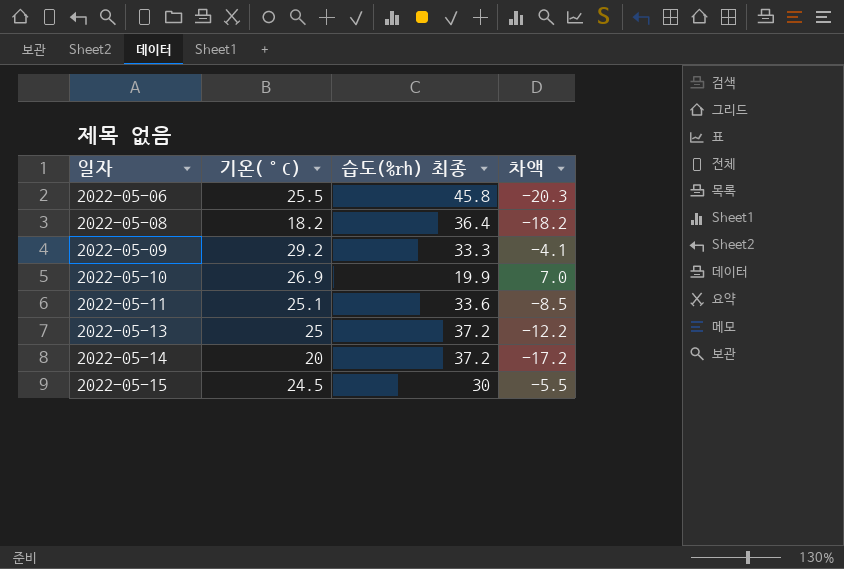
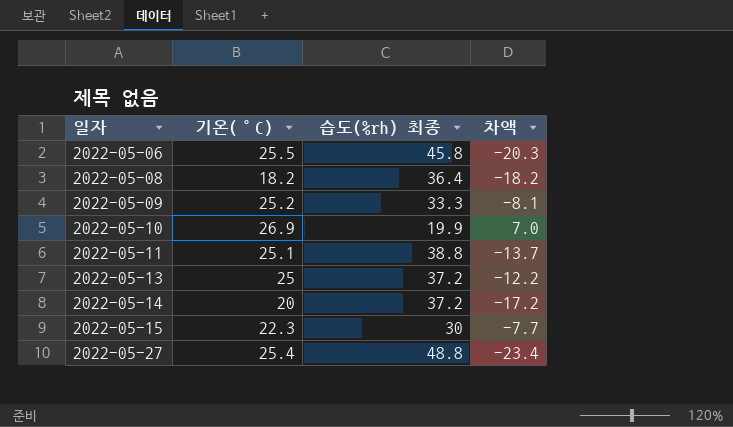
2022-05-09 | 기온(°C): 29.2 -> 25.2
2022-05-09 | 차액: -4.1 -> -8.1
2022-05-11 | 습도(%rh) 최종: 33.6 -> 38.8
2022-05-11 | 차액: -8.5 -> -13.7
2022-05-15 | 기온(°C): 24.5 -> 22.3
2022-05-15 | 차액: -5.5 -> -7.7
row 2022-05-27: none -> 25.4 | 48.8 | -23.4

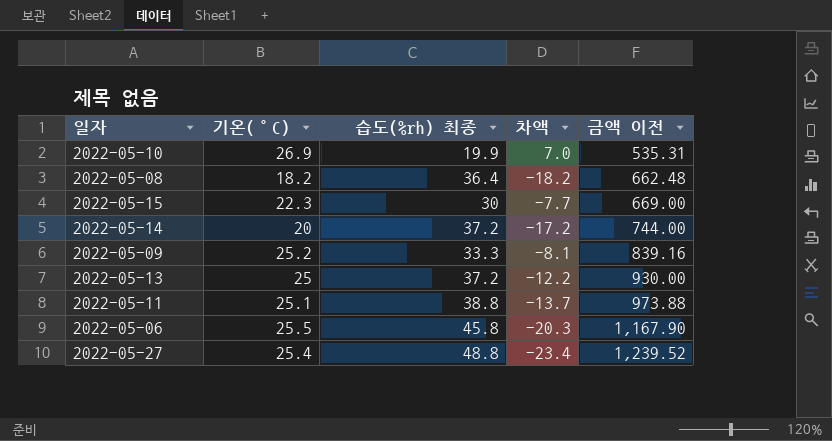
row order: 일자 ascending -> 금액 이전 ascending
column 금액 이전 | formula: none -> [기온(°C)] * [습도(%rh) 최종]

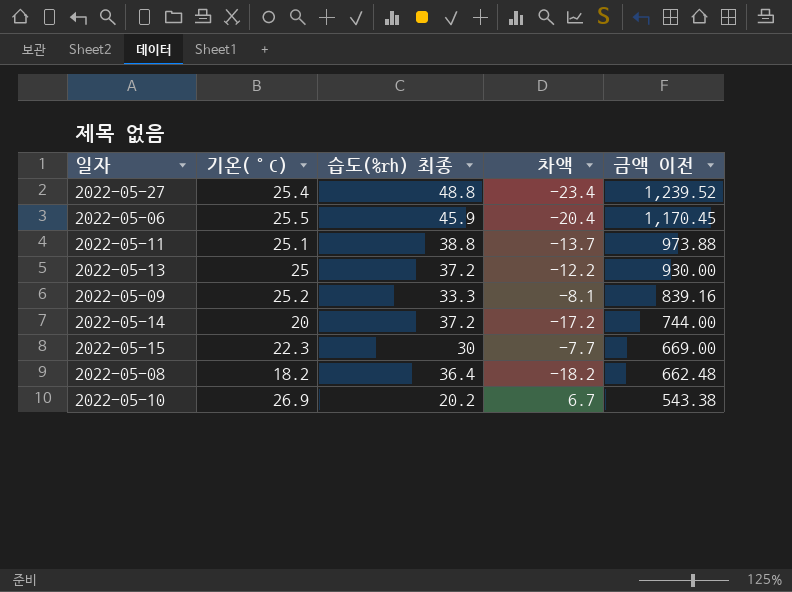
row order: 금액 이전 ascending -> 금액 이전 descending
2022-05-06 | 습도(%rh) 최종: 45.8 -> 45.9
2022-05-06 | 차액: -20.3 -> -20.4
2022-05-06 | 금액 이전: 1,167.90 -> 1,170.45
2022-05-10 | 습도(%rh) 최종: 19.9 -> 20.2
2022-05-10 | 차액: 7.0 -> 6.7
2022-05-10 | 금액 이전: 535.31 -> 543.38

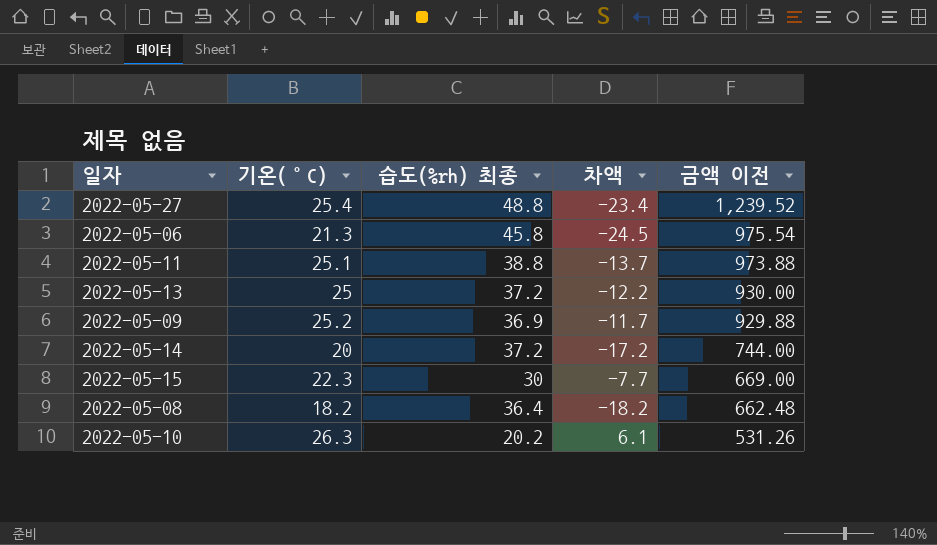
2022-05-06 | 기온(°C): 25.5 -> 21.3
2022-05-06 | 습도(%rh) 최종: 45.9 -> 45.8
2022-05-06 | 차액: -20.4 -> -24.5
2022-05-06 | 금액 이전: 1,170.45 -> 975.54
2022-05-09 | 습도(%rh) 최종: 33.3 -> 36.9
2022-05-09 | 차액: -8.1 -> -11.7
2022-05-09 | 금액 이전: 839.16 -> 929.88
2022-05-10 | 기온(°C): 26.9 -> 26.3
2022-05-10 | 차액: 6.7 -> 6.1
2022-05-10 | 금액 이전: 543.38 -> 531.26

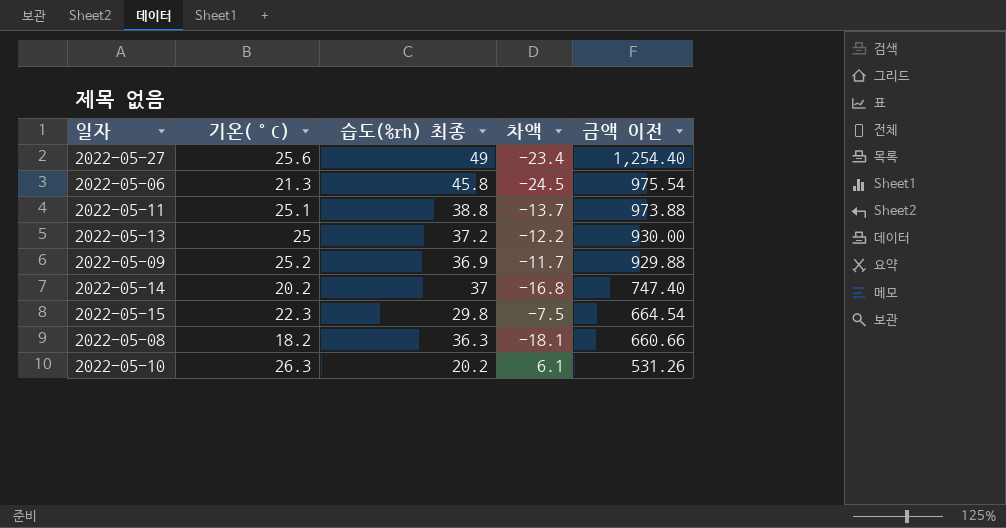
2022-05-27 | 기온(°C): 25.4 -> 25.6
2022-05-27 | 습도(%rh) 최종: 48.8 -> 49
2022-05-27 | 금액 이전: 1,239.52 -> 1,254.40
2022-05-14 | 기온(°C): 20 -> 20.2
2022-05-14 | 습도(%rh) 최종: 37.2 -> 37
2022-05-14 | 차액: -17.2 -> -16.8
2022-05-14 | 금액 이전: 744.00 -> 747.40
2022-05-15 | 습도(%rh) 최종: 30 -> 29.8
2022-05-15 | 차액: -7.7 -> -7.5
2022-05-15 | 금액 이전: 669.00 -> 664.54
2022-05-08 | 습도(%rh) 최종: 36.4 -> 36.3
2022-05-08 | 차액: -18.2 -> -18.1
2022-05-08 | 금액 이전: 662.48 -> 660.66

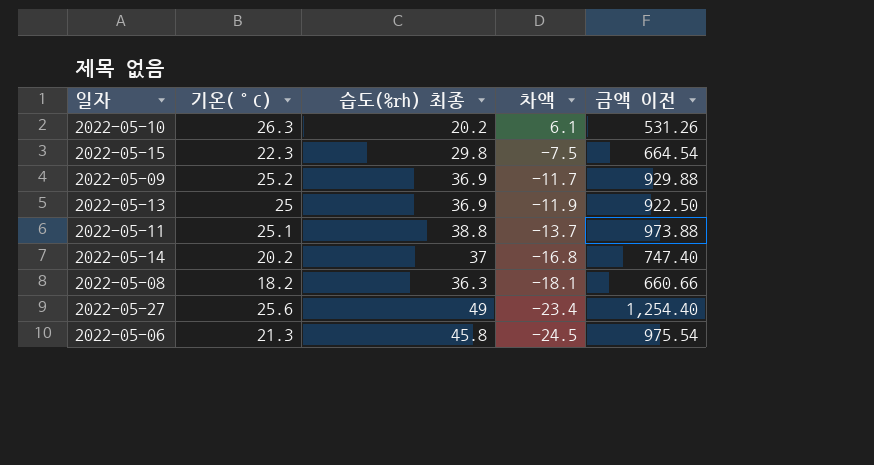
row order: 금액 이전 descending -> 차액 descending
2022-05-13 | 습도(%rh) 최종: 37.2 -> 36.9
2022-05-13 | 차액: -12.2 -> -11.9
2022-05-13 | 금액 이전: 930.00 -> 922.50

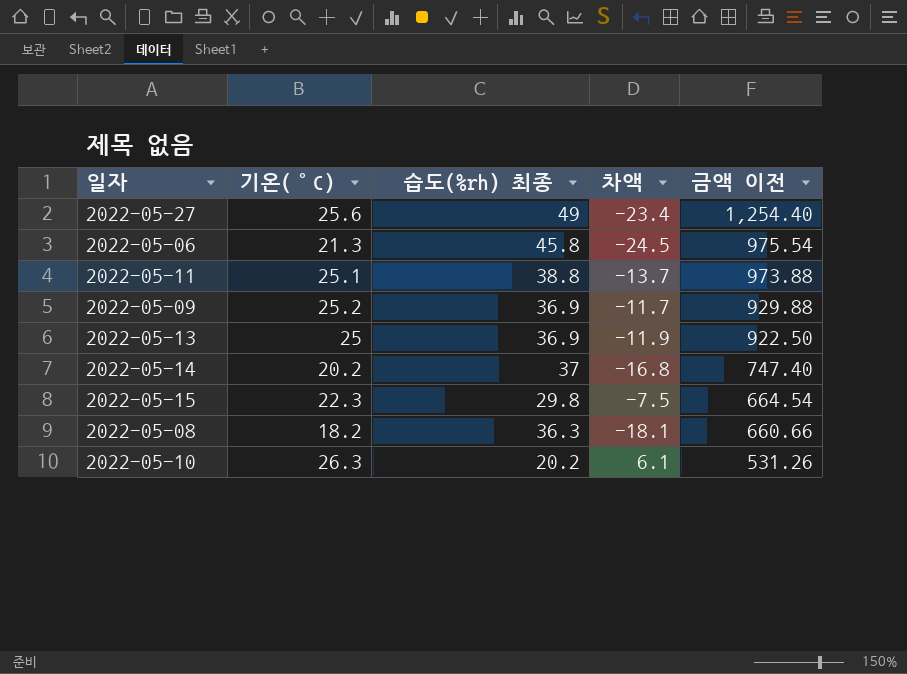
row order: 차액 descending -> 금액 이전 descending

